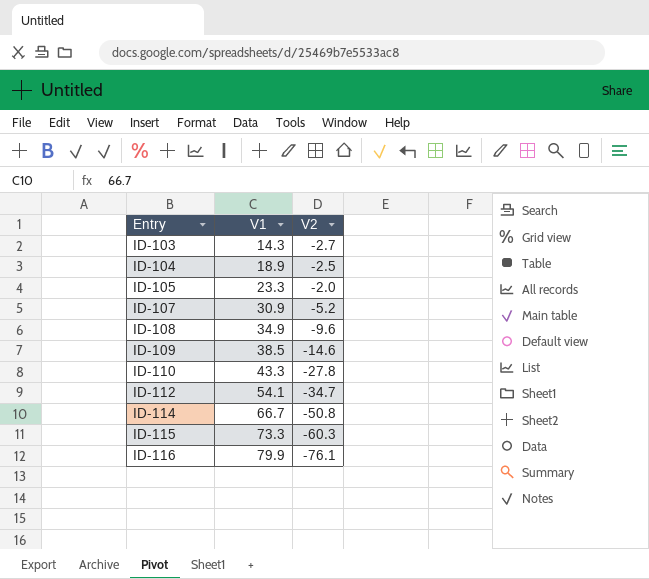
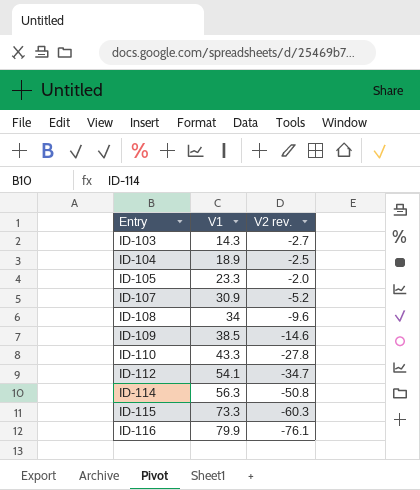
column name: V2 -> V2 rev.
ID-108 | V1: 34.9 -> 34
ID-114 | V1: 66.7 -> 56.3

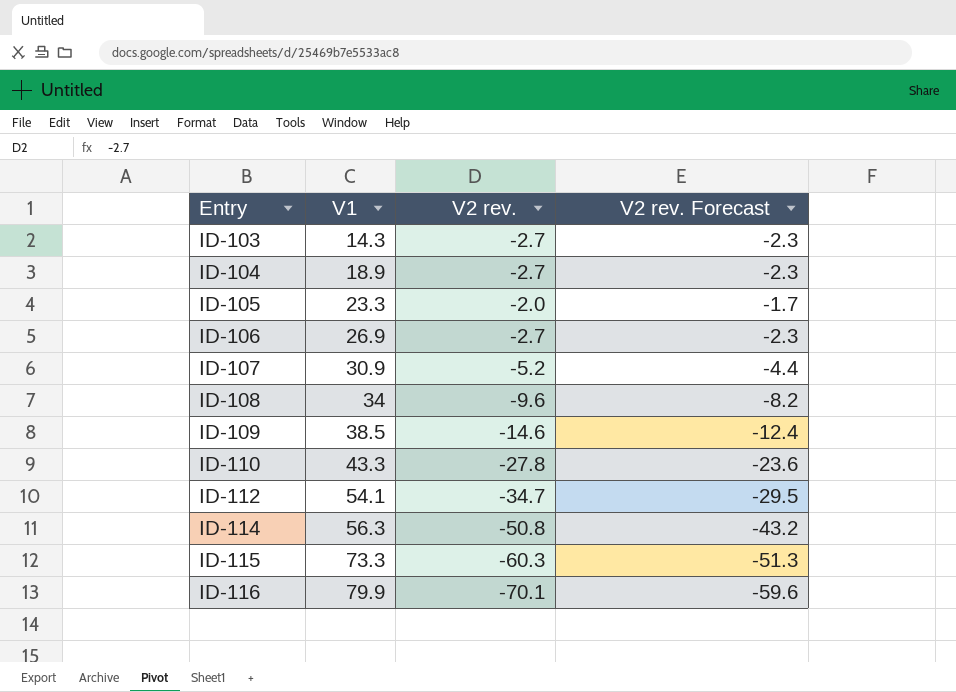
column V2 rev. Forecast | formula: none -> [V2 rev.] * 0.85
ID-104 | V2 rev.: -2.5 -> -2.7
row ID-106: none -> 26.9 | -2.7 | -2.3
ID-116 | V2 rev.: -76.1 -> -70.1

